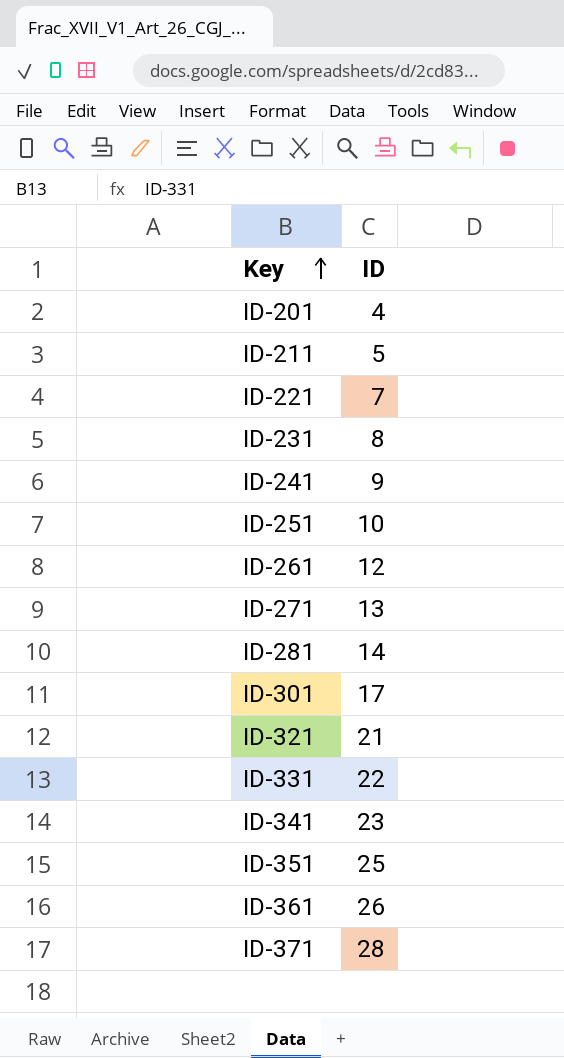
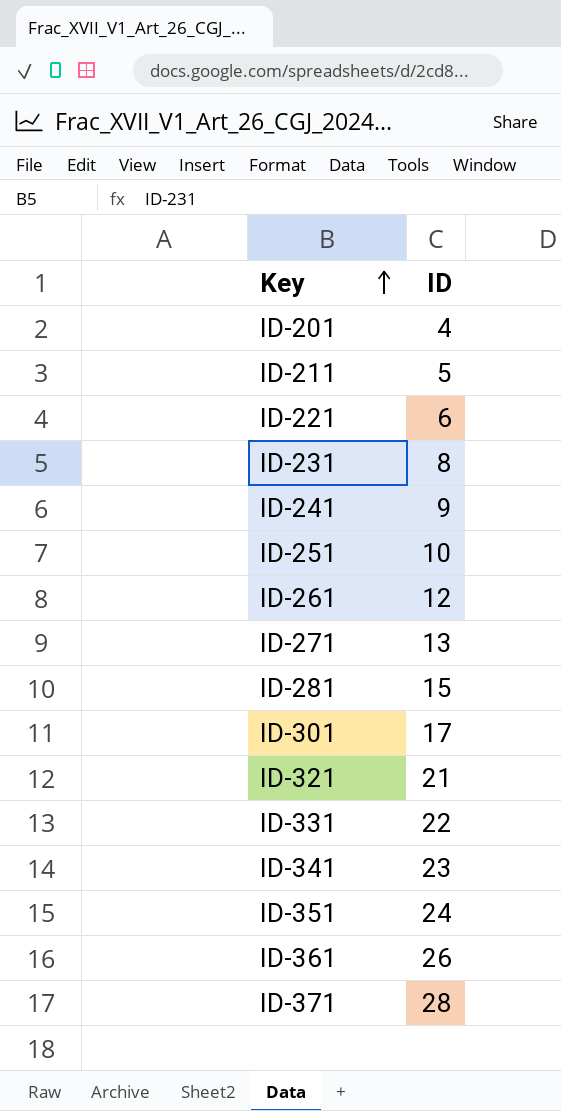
ID-221 | ID: 7 -> 6
ID-281 | ID: 14 -> 15
ID-351 | ID: 25 -> 24

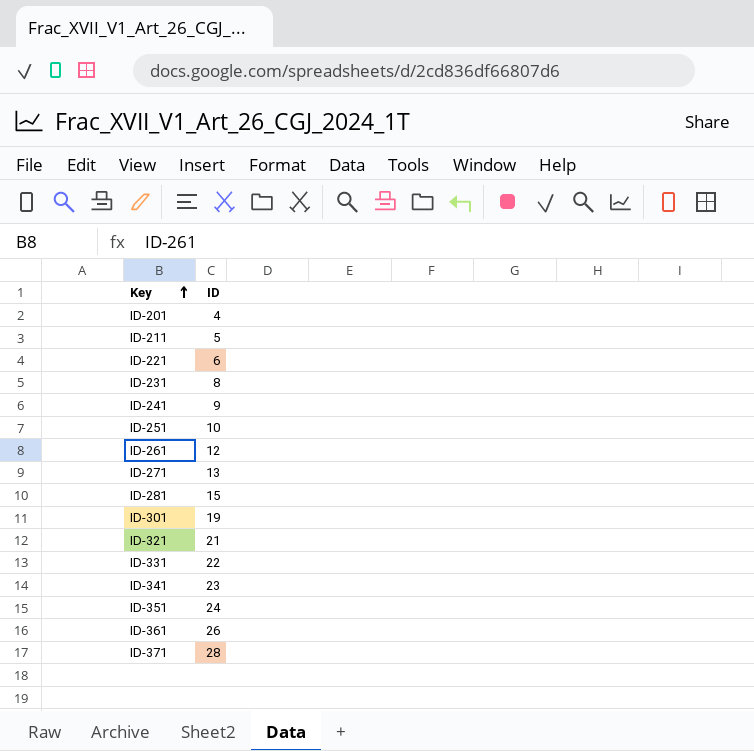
ID-301 | ID: 17 -> 19

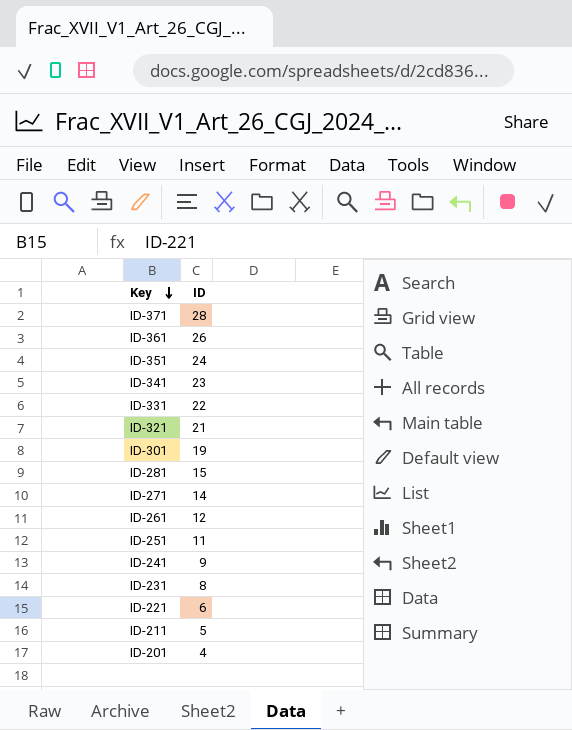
row order: Key ascending -> Key descending
ID-271 | ID: 13 -> 14
ID-251 | ID: 10 -> 11

